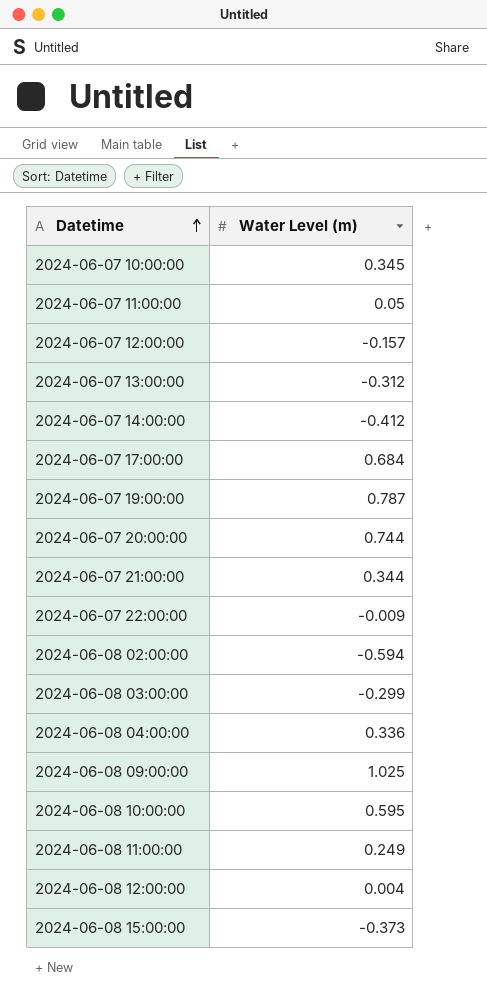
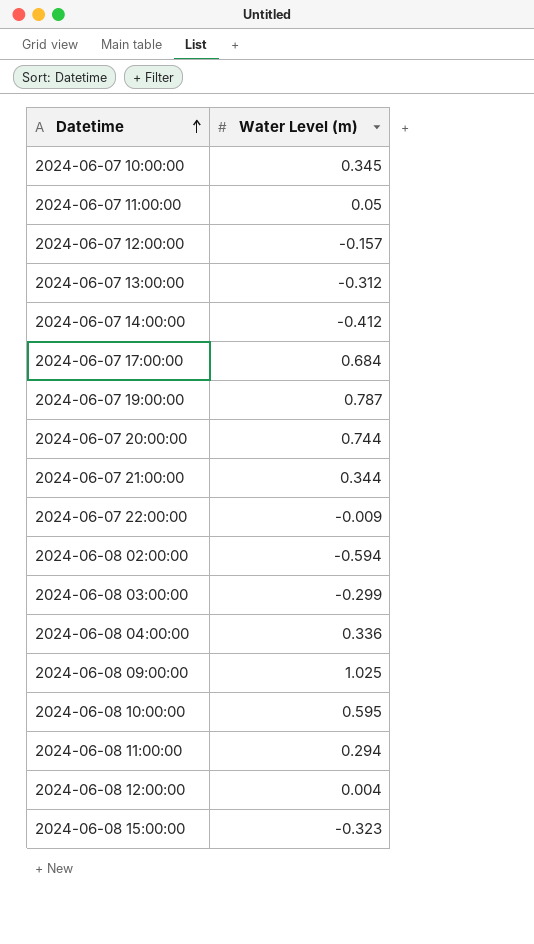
2024-06-08 11:00:00 | Water Level (m): 0.249 -> 0.294
2024-06-08 15:00:00 | Water Level (m): -0.373 -> -0.323

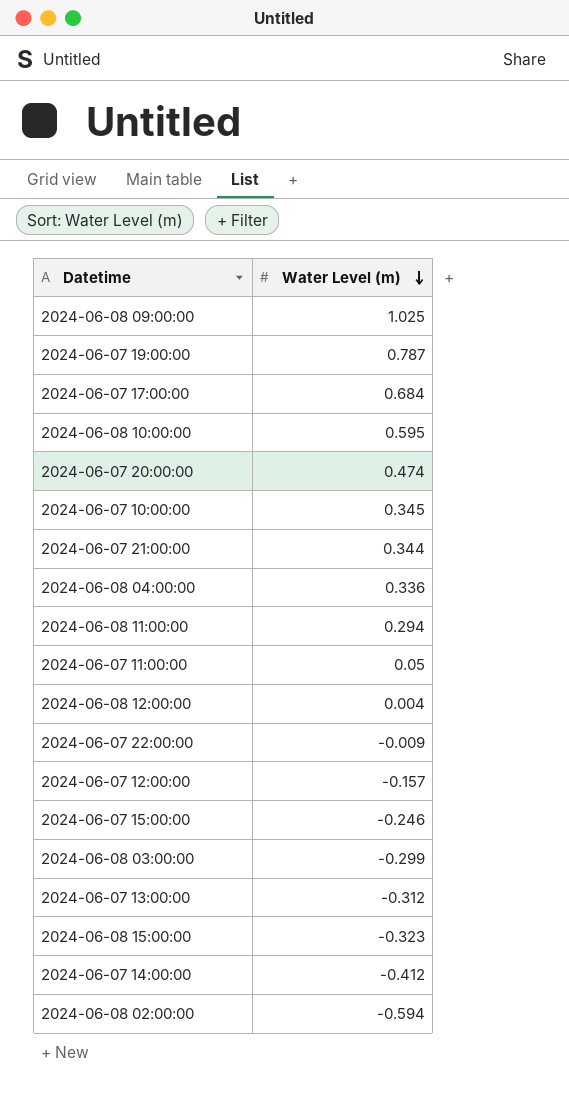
row order: Datetime ascending -> Water Level (m) descending
2024-06-07 20:00:00 | Water Level (m): 0.744 -> 0.474
row 2024-06-07 15:00:00: none -> -0.246

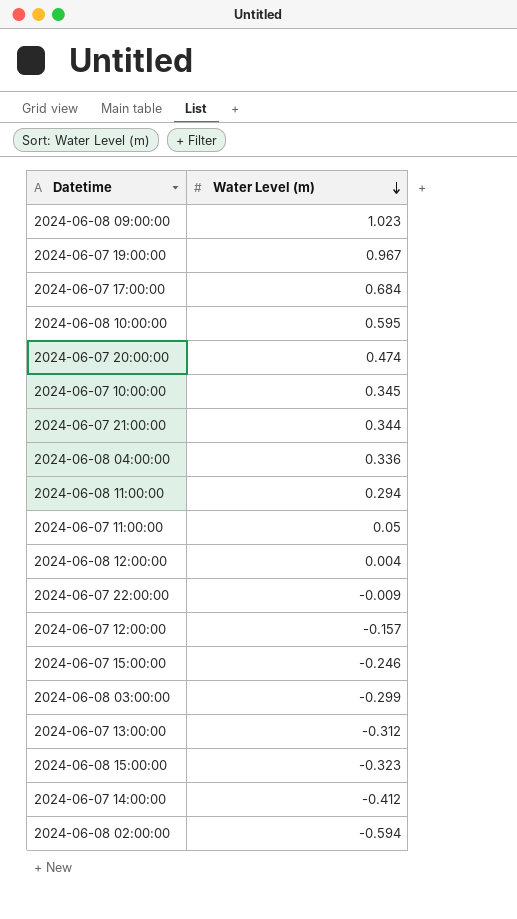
2024-06-08 09:00:00 | Water Level (m): 1.025 -> 1.023
2024-06-07 19:00:00 | Water Level (m): 0.787 -> 0.967

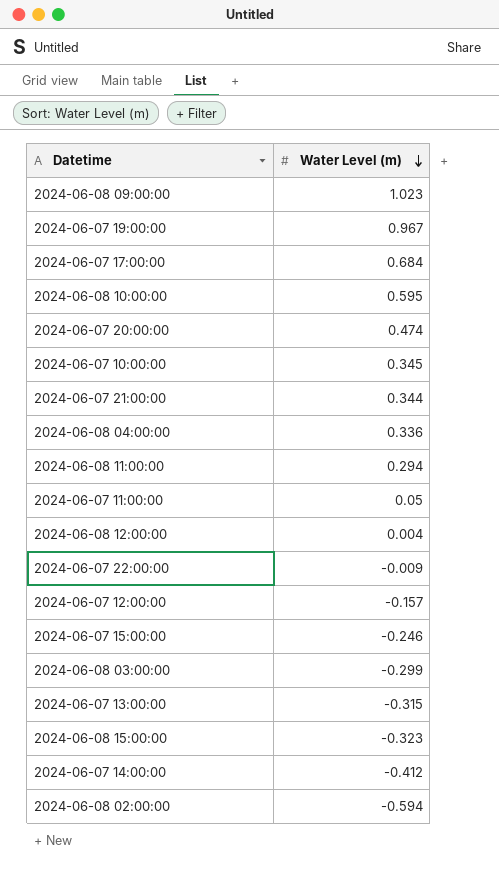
2024-06-07 13:00:00 | Water Level (m): -0.312 -> -0.315

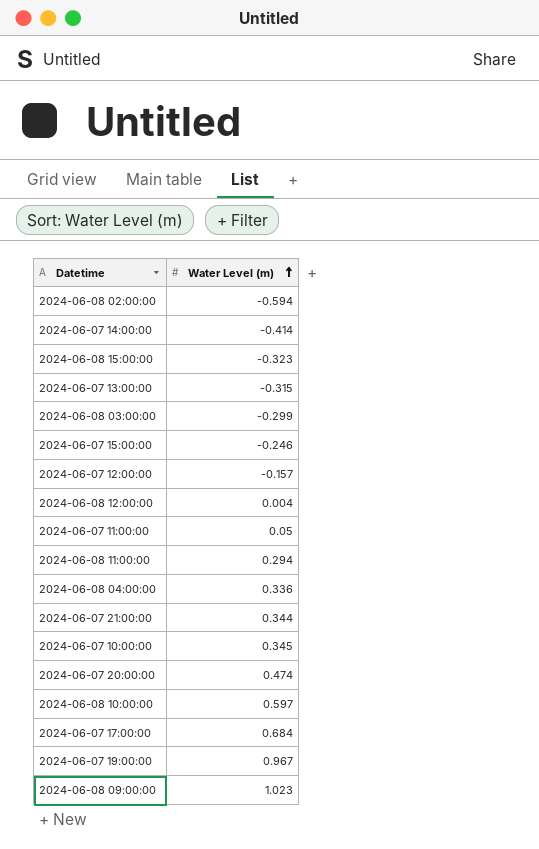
row order: Water Level (m) descending -> Water Level (m) ascending
row 2024-06-07 22:00:00: -0.009 -> none
2024-06-07 14:00:00 | Water Level (m): -0.412 -> -0.414
2024-06-08 10:00:00 | Water Level (m): 0.595 -> 0.597

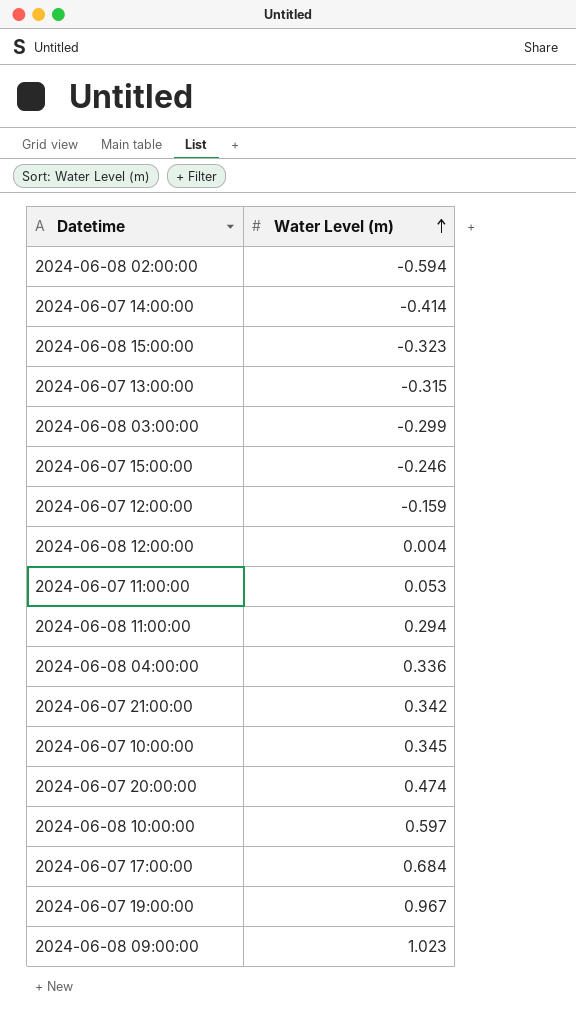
2024-06-07 12:00:00 | Water Level (m): -0.157 -> -0.159
2024-06-07 11:00:00 | Water Level (m): 0.05 -> 0.053
2024-06-07 21:00:00 | Water Level (m): 0.344 -> 0.342

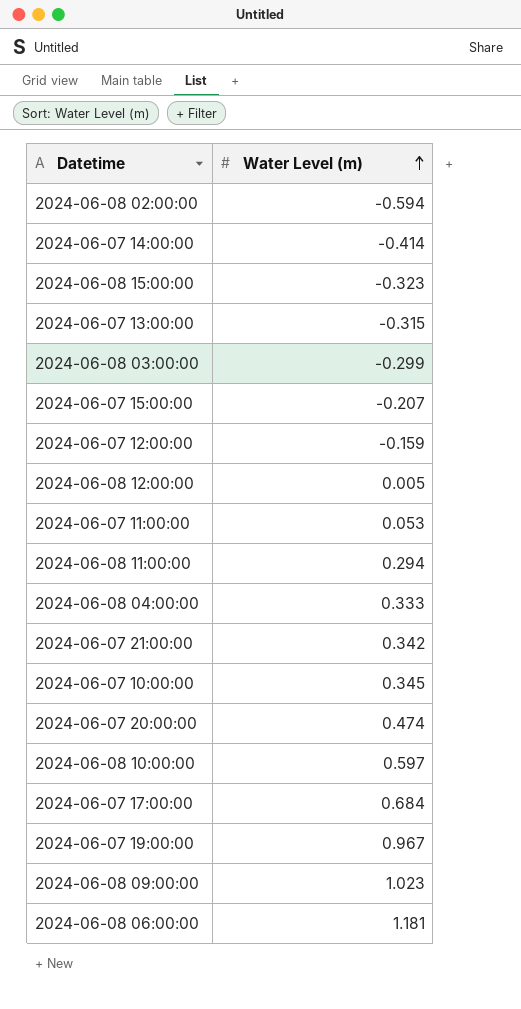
2024-06-07 15:00:00 | Water Level (m): -0.246 -> -0.207
2024-06-08 12:00:00 | Water Level (m): 0.004 -> 0.005
2024-06-08 04:00:00 | Water Level (m): 0.336 -> 0.333
row 2024-06-08 06:00:00: none -> 1.181

